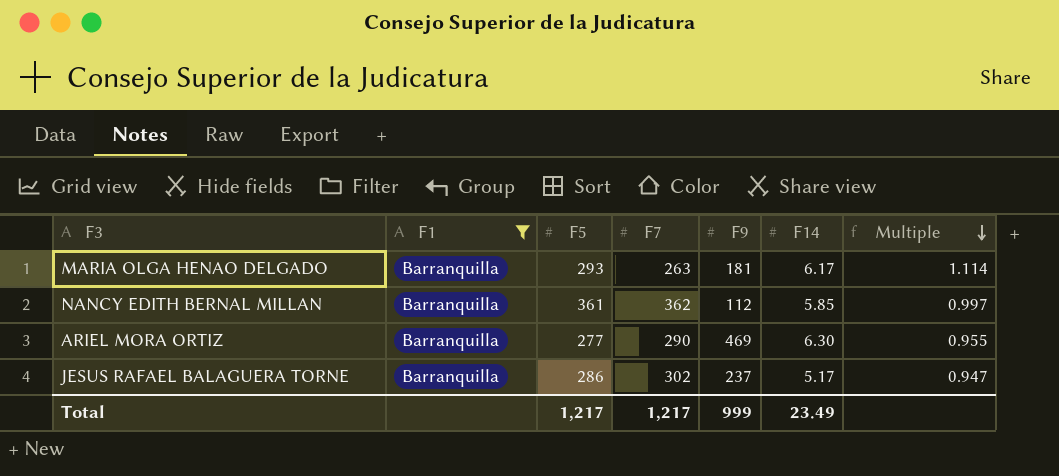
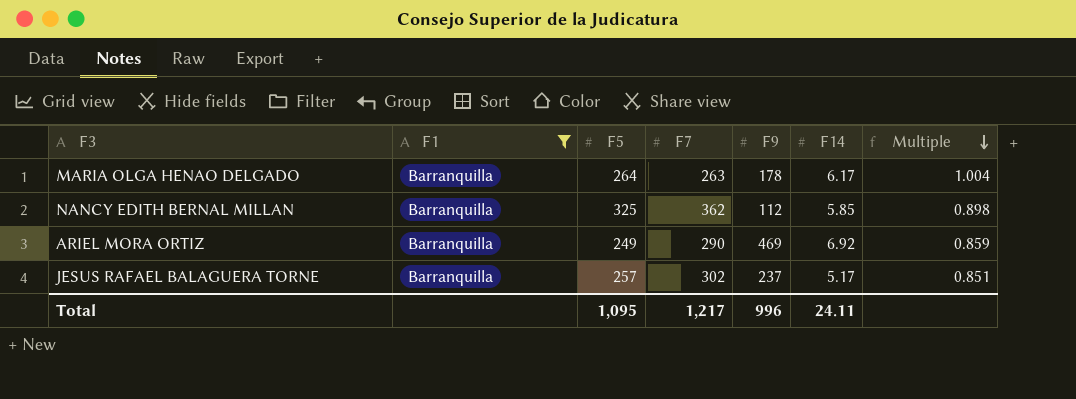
MARIA OLGA HENAO DELGADO | F5: 293 -> 264
MARIA OLGA HENAO DELGADO | F9: 181 -> 178
MARIA OLGA HENAO DELGADO | Multiple: 1.114 -> 1.004
NANCY EDITH BERNAL MILLAN | F5: 361 -> 325
NANCY EDITH BERNAL MILLAN | Multiple: 0.997 -> 0.898
ARIEL MORA ORTIZ | F5: 277 -> 249
ARIEL MORA ORTIZ | F14: 6.30 -> 6.92
ARIEL MORA ORTIZ | Multiple: 0.955 -> 0.859
JESUS RAFAEL BALAGUERA TORNE | F5: 286 -> 257
JESUS RAFAEL BALAGUERA TORNE | Multiple: 0.947 -> 0.851
Total | F5: 1,217 -> 1,095
Total | F9: 999 -> 996
Total | F14: 23.49 -> 24.11

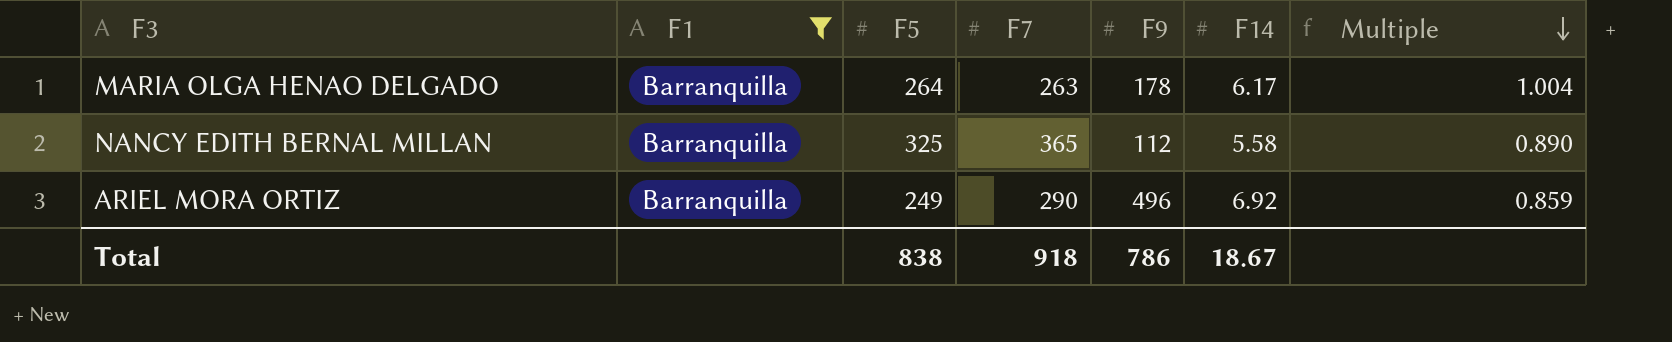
row JESUS RAFAEL BALAGUERA TORNE: Barranquilla | 257 | 302 | 237 | 5.17 | 0.851 -> none
NANCY EDITH BERNAL MILLAN | F7: 362 -> 365
NANCY EDITH BERNAL MILLAN | F14: 5.85 -> 5.58
NANCY EDITH BERNAL MILLAN | Multiple: 0.898 -> 0.890
ARIEL MORA ORTIZ | F9: 469 -> 496
Total | F5: 1,095 -> 838
Total | F7: 1,217 -> 918
Total | F9: 996 -> 786
Total | F14: 24.11 -> 18.67

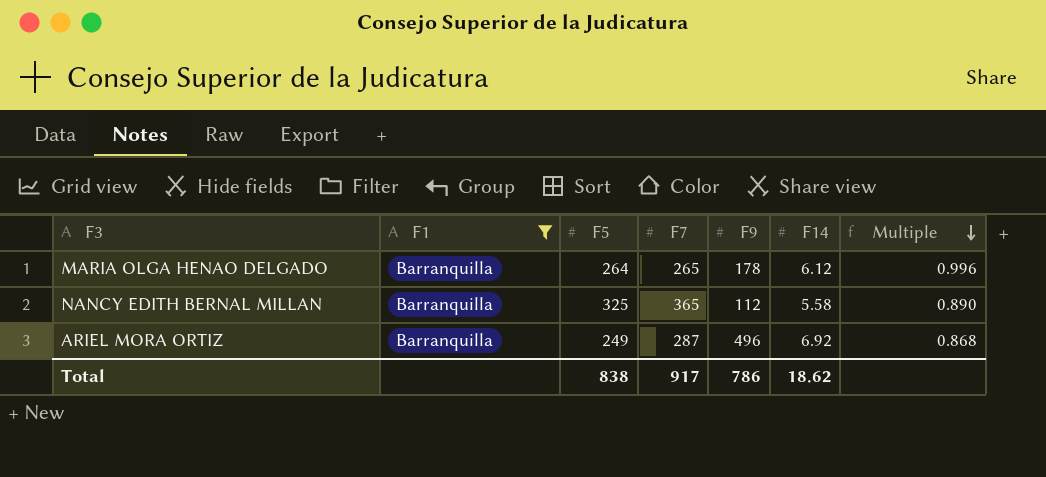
MARIA OLGA HENAO DELGADO | F7: 263 -> 265
MARIA OLGA HENAO DELGADO | F14: 6.17 -> 6.12
MARIA OLGA HENAO DELGADO | Multiple: 1.004 -> 0.996
ARIEL MORA ORTIZ | F7: 290 -> 287
ARIEL MORA ORTIZ | Multiple: 0.859 -> 0.868
Total | F7: 918 -> 917
Total | F14: 18.67 -> 18.62

